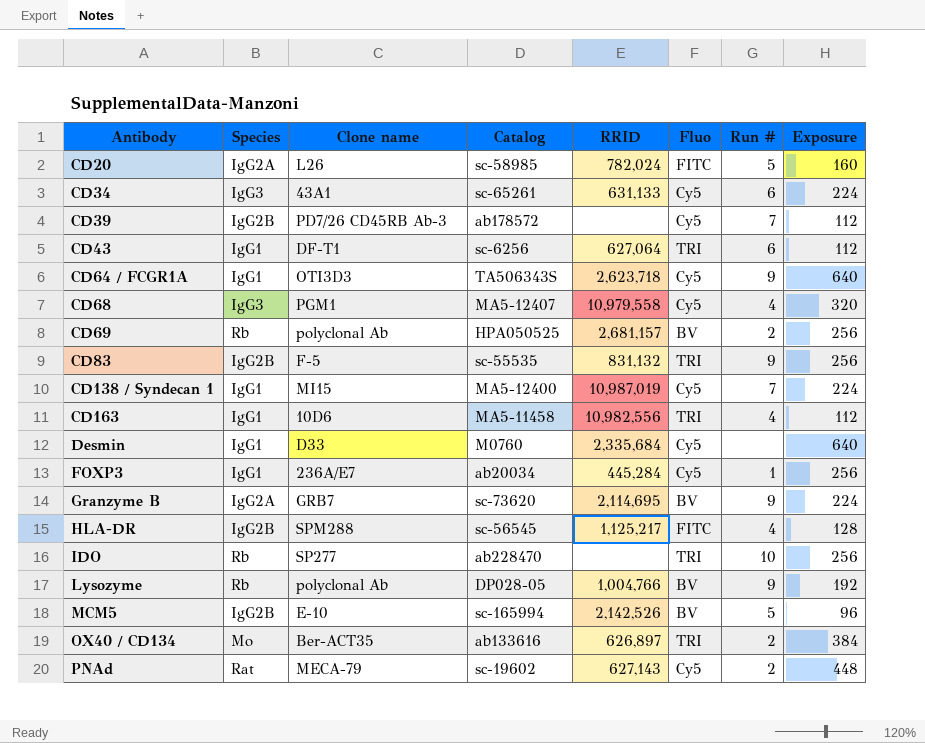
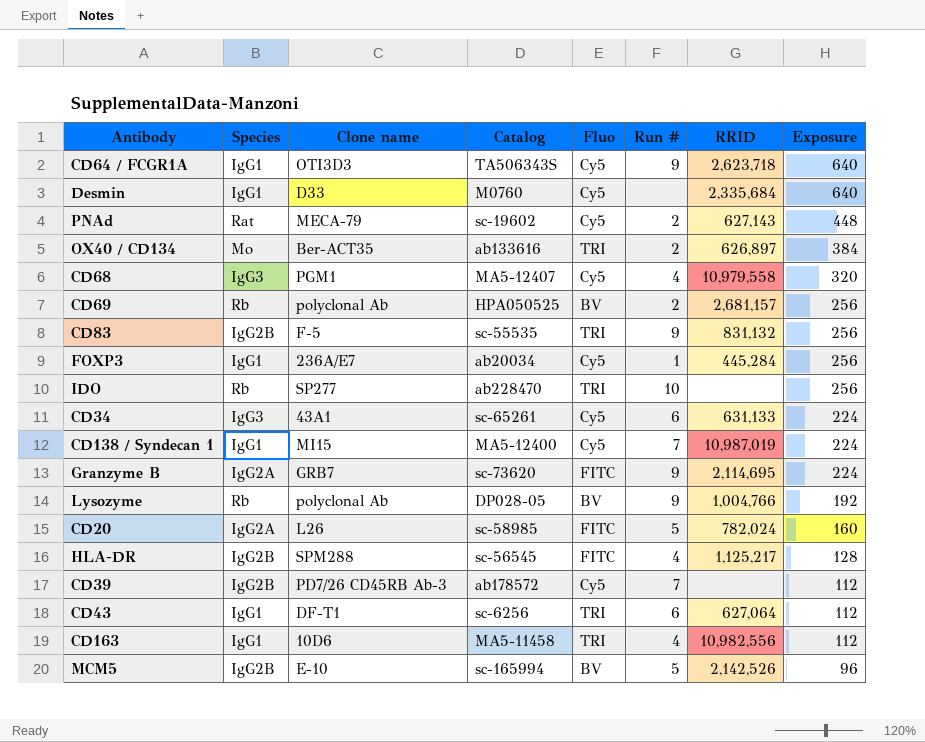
row order: Antibody ascending -> Exposure descending
column RRID | position: 5 -> 7
Granzyme B | Fluo: BV -> FITC

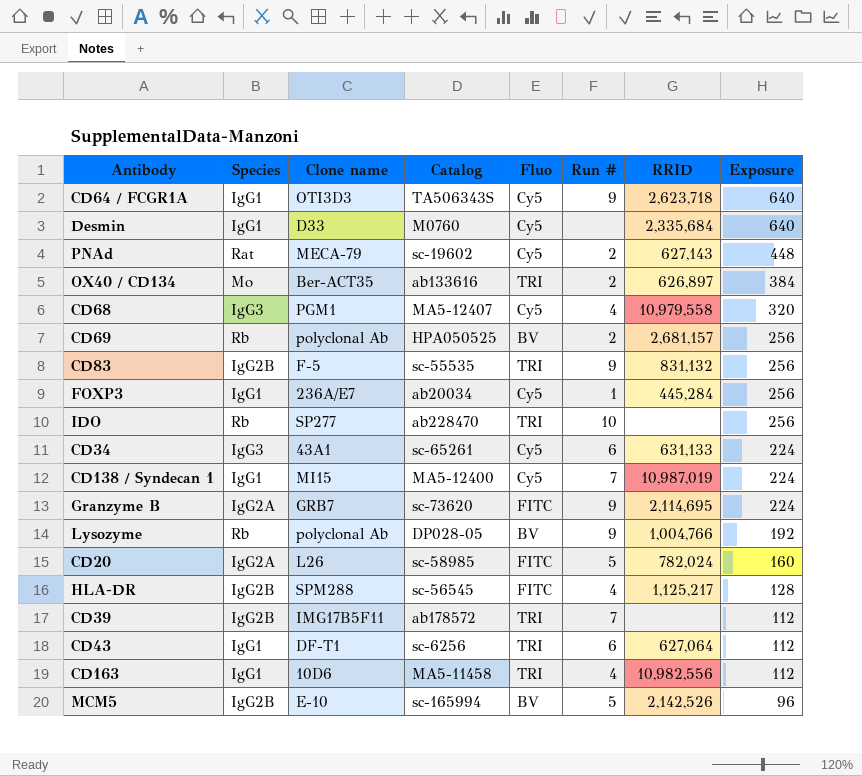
CD39 | Clone name: PD7/26 CD45RB Ab-3 -> IMG17B5F11
CD39 | Fluo: Cy5 -> TRI

